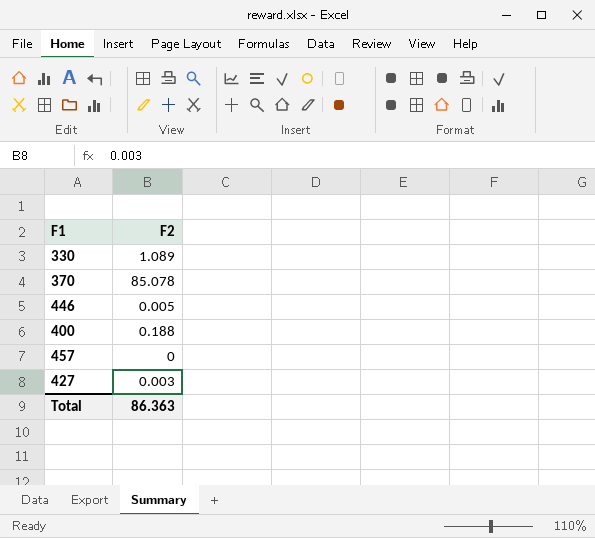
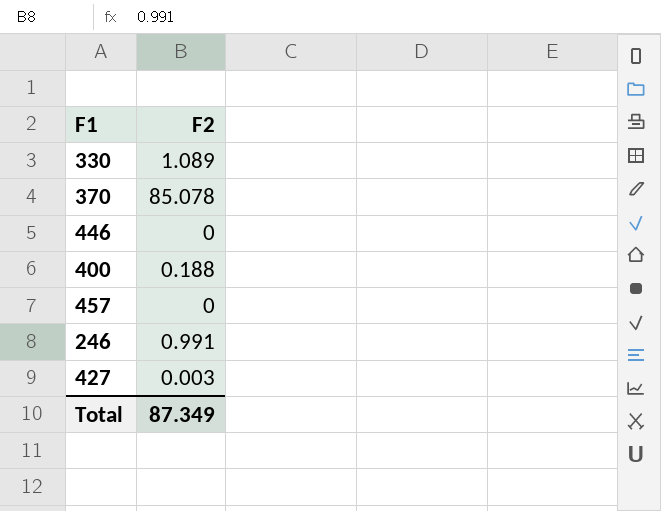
446 | F2: 0.005 -> 0
row 246: none -> 0.991
Total | F2: 86.363 -> 87.349

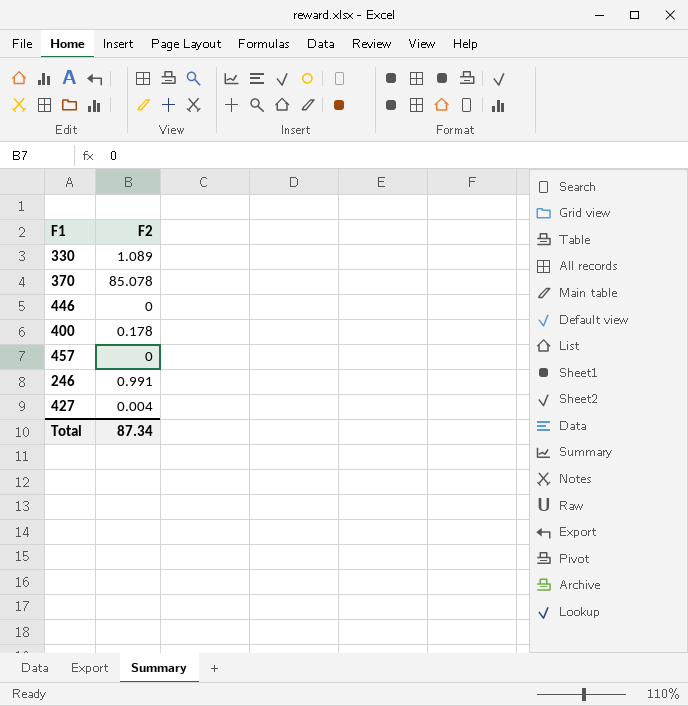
400 | F2: 0.188 -> 0.178
427 | F2: 0.003 -> 0.004
Total | F2: 87.349 -> 87.34

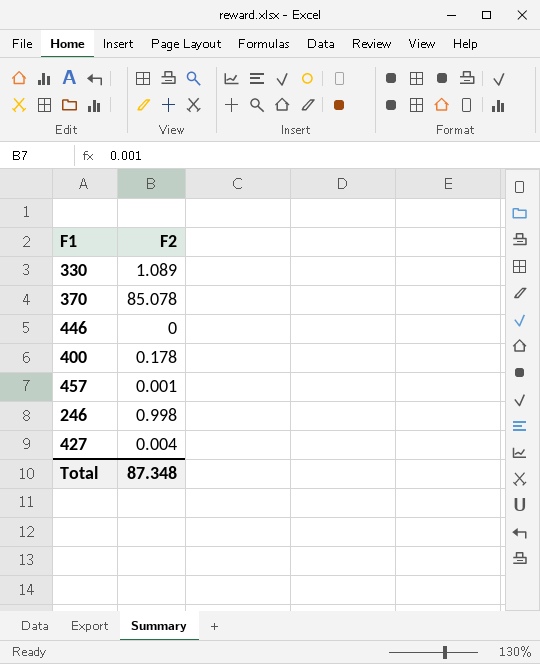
457 | F2: 0 -> 0.001
246 | F2: 0.991 -> 0.998
Total | F2: 87.34 -> 87.348

